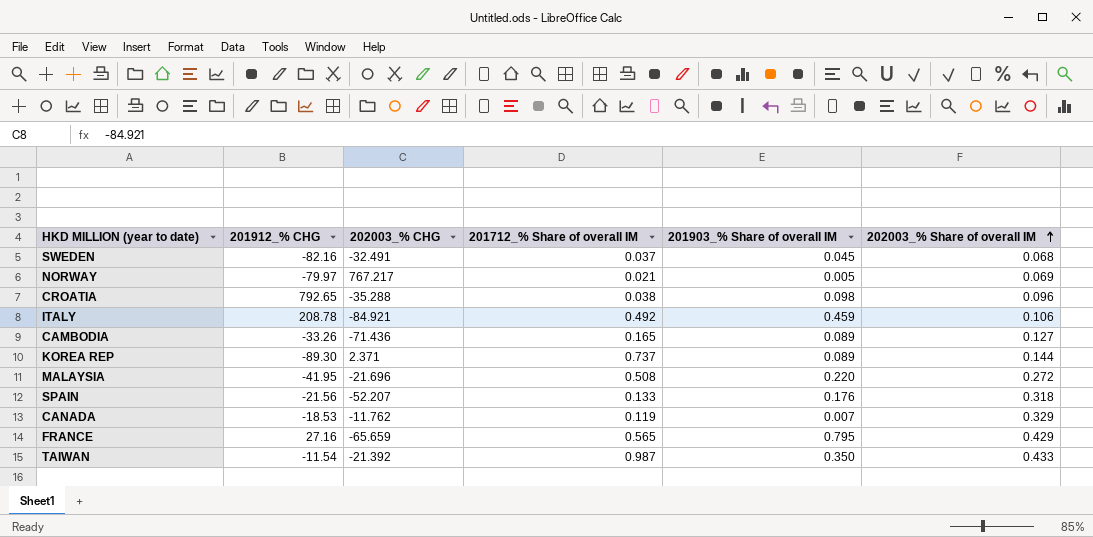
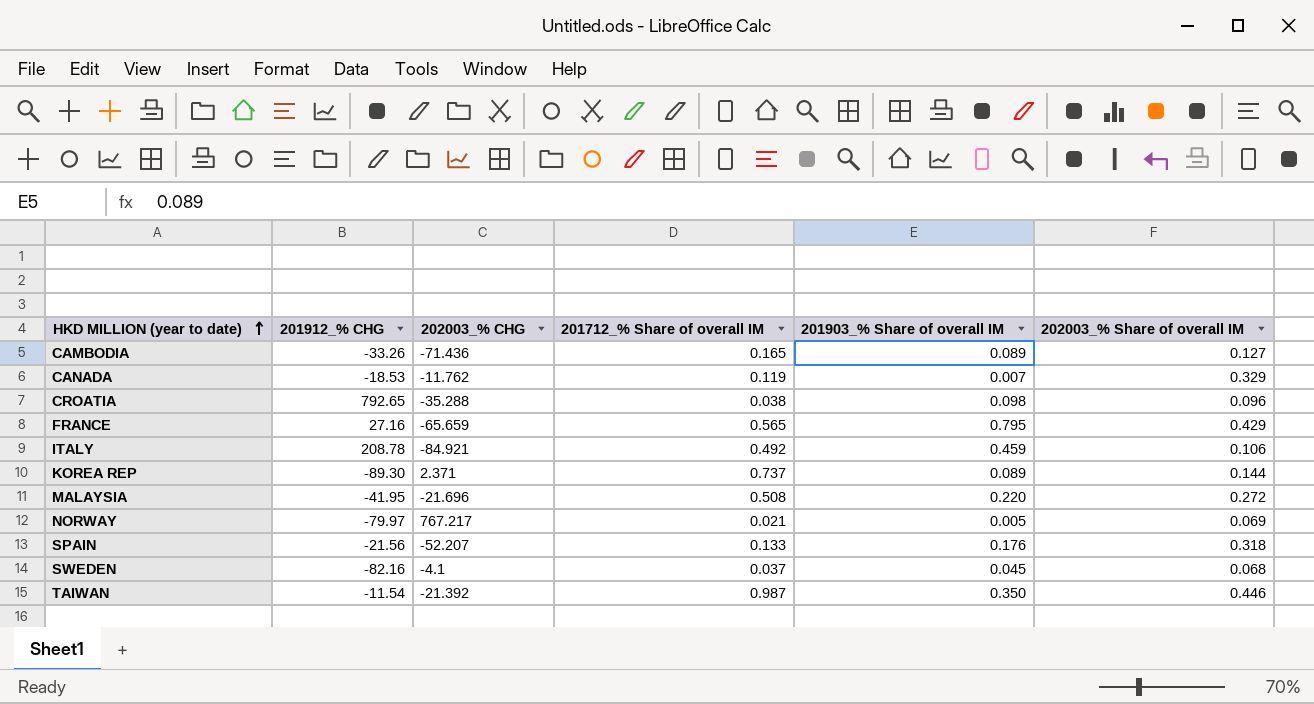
row order: 202003_% Share of overall IM ascending -> HKD MILLION (year to date) ascending
SWEDEN | 202003_% CHG: -32.491 -> -4.1
TAIWAN | 202003_% Share of overall IM: 0.433 -> 0.446

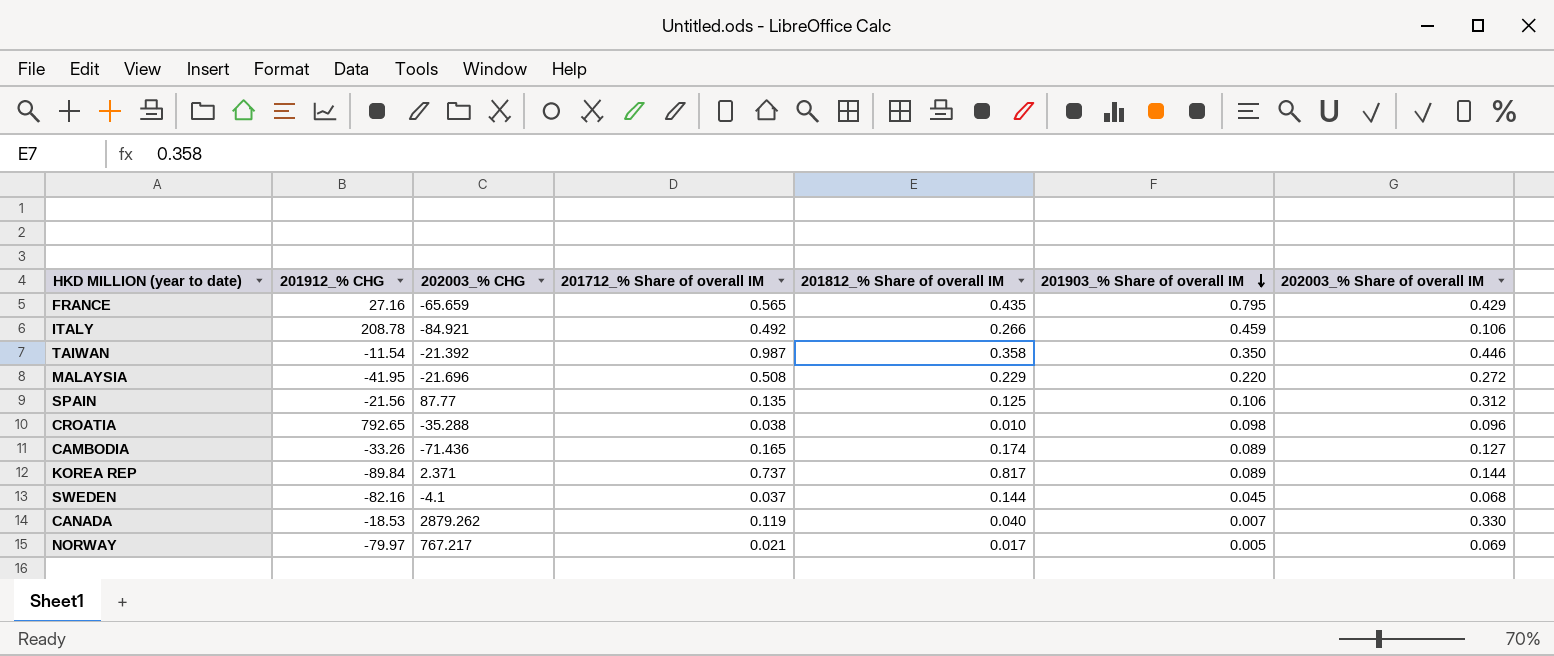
row order: HKD MILLION (year to date) ascending -> 201903_% Share of overall IM descending
column 201812_% Share of overall IM | position: none -> 5
SPAIN | 202003_% CHG: -52.207 -> 87.77
SPAIN | 201712_% Share of overall IM: 0.133 -> 0.135
SPAIN | 201903_% Share of overall IM: 0.176 -> 0.106
SPAIN | 202003_% Share of overall IM: 0.318 -> 0.312
KOREA REP | 201912_% CHG: -89.30 -> -89.84
CANADA | 202003_% CHG: -11.762 -> 2879.262
CANADA | 202003_% Share of overall IM: 0.329 -> 0.330

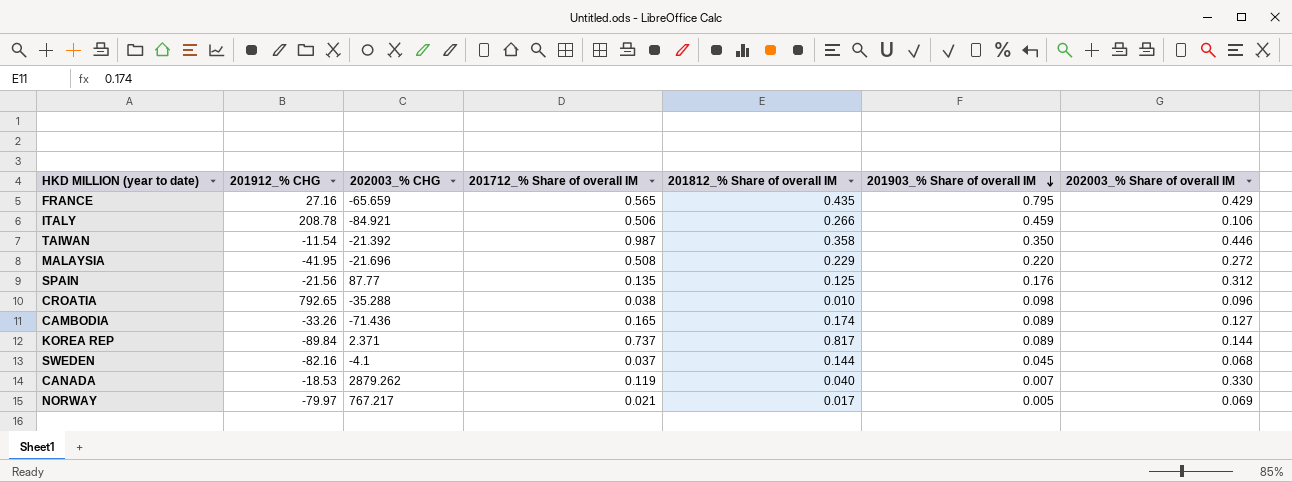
ITALY | 201712_% Share of overall IM: 0.492 -> 0.506
SPAIN | 201903_% Share of overall IM: 0.106 -> 0.176

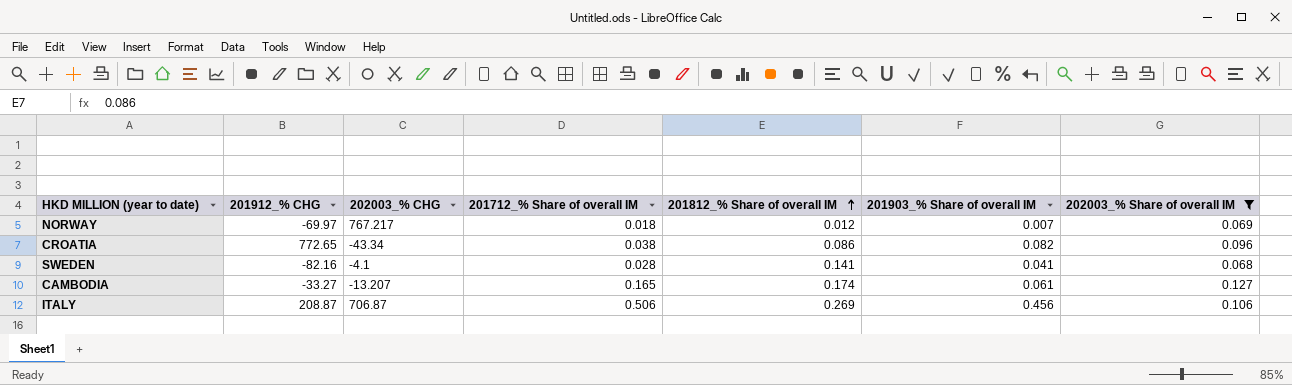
filter: none -> 202003_% Share of overall IM <= 0.127
row order: 201903_% Share of overall IM descending -> 201812_% Share of overall IM ascending
NORWAY | 201912_% CHG: -79.97 -> -69.97
NORWAY | 201712_% Share of overall IM: 0.021 -> 0.018
NORWAY | 201812_% Share of overall IM: 0.017 -> 0.012
NORWAY | 201903_% Share of overall IM: 0.005 -> 0.007
CROATIA | 201912_% CHG: 792.65 -> 772.65
CROATIA | 202003_% CHG: -35.288 -> -43.34
CROATIA | 201812_% Share of overall IM: 0.010 -> 0.086
CROATIA | 201903_% Share of overall IM: 0.098 -> 0.082
SWEDEN | 201712_% Share of overall IM: 0.037 -> 0.028
SWEDEN | 201812_% Share of overall IM: 0.144 -> 0.141
SWEDEN | 201903_% Share of overall IM: 0.045 -> 0.041
CAMBODIA | 201912_% CHG: -33.26 -> -33.27
CAMBODIA | 202003_% CHG: -71.436 -> -13.207
CAMBODIA | 201903_% Share of overall IM: 0.089 -> 0.061
ITALY | 201912_% CHG: 208.78 -> 208.87
ITALY | 202003_% CHG: -84.921 -> 706.87
ITALY | 201812_% Share of overall IM: 0.266 -> 0.269
ITALY | 201903_% Share of overall IM: 0.459 -> 0.456

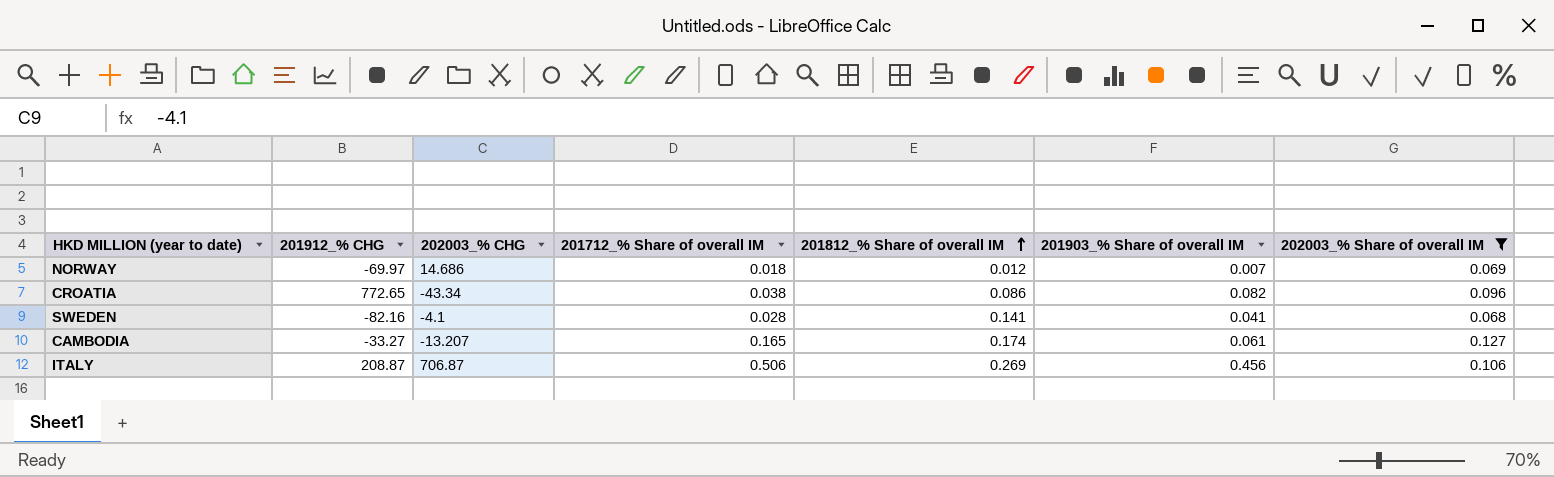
NORWAY | 202003_% CHG: 767.217 -> 14.686

